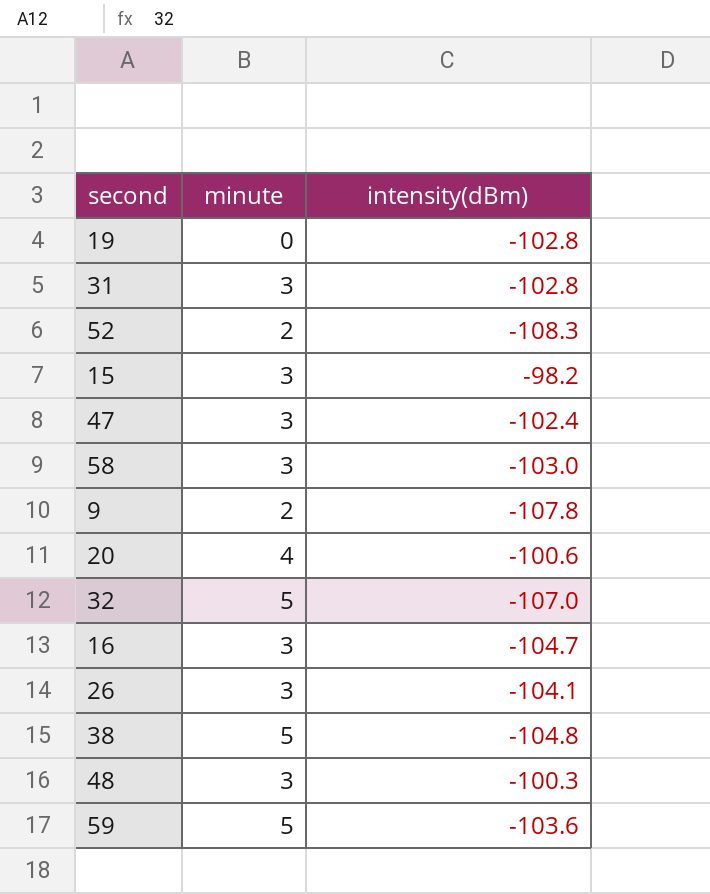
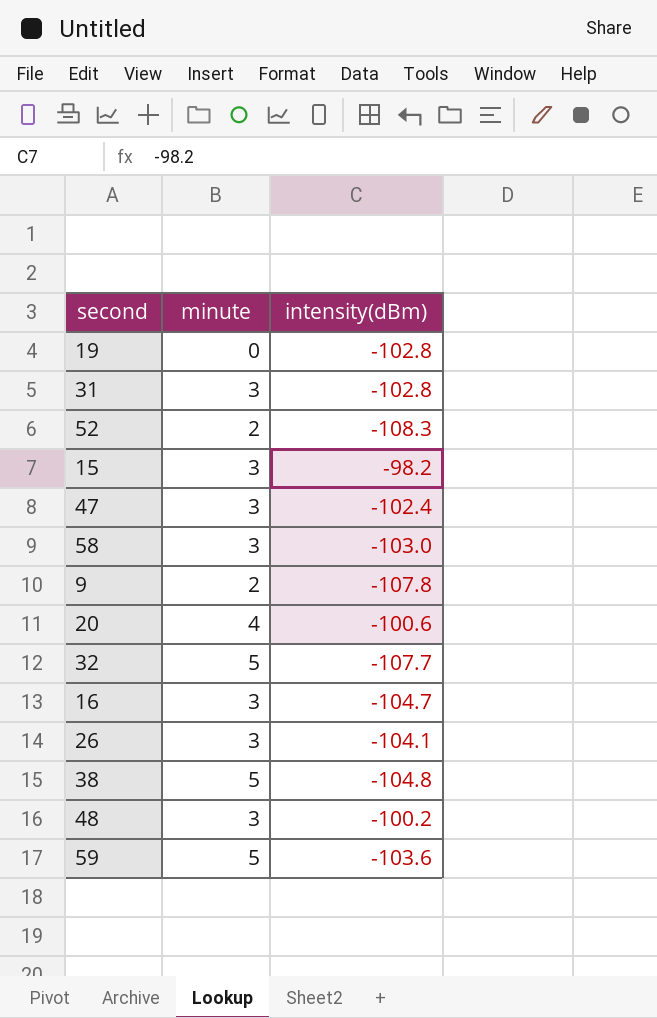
32 | intensity(dBm): -107.0 -> -107.7
48 | intensity(dBm): -100.3 -> -100.2

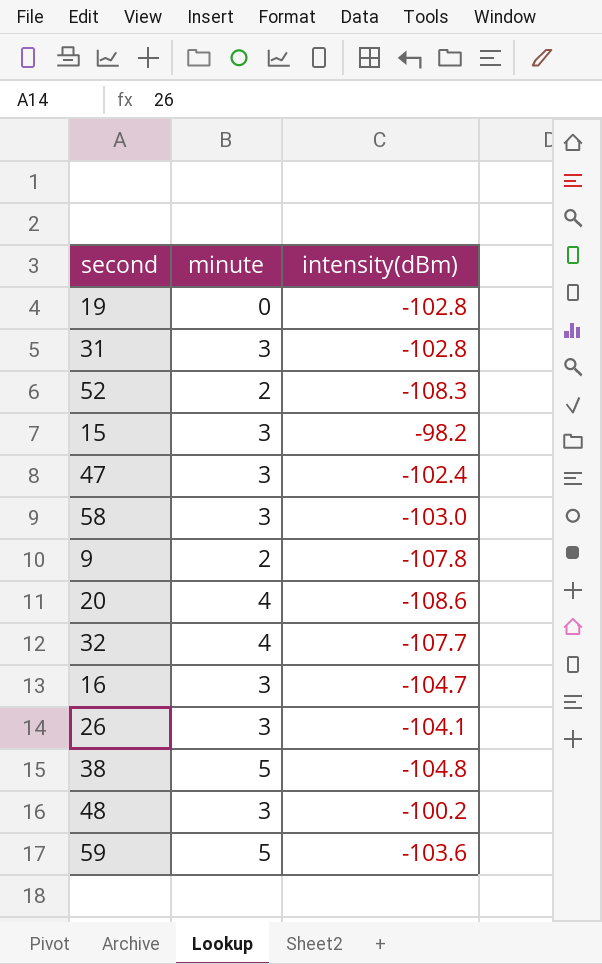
20 | intensity(dBm): -100.6 -> -108.6
32 | minute: 5 -> 4

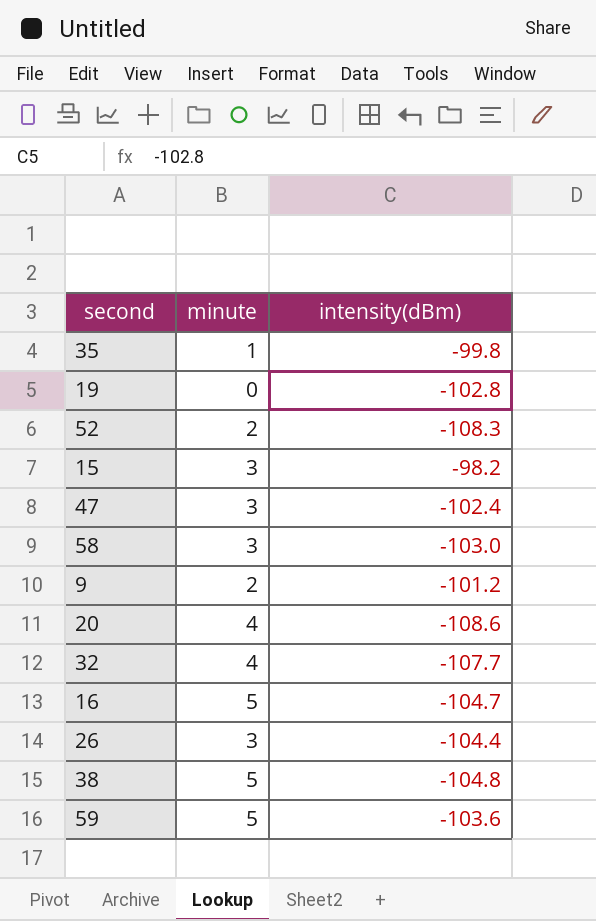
row 31: 3 | -102.8 -> none
row 48: 3 | -100.2 -> none
row 35: none -> 1 | -99.8
9 | intensity(dBm): -107.8 -> -101.2
16 | minute: 3 -> 5
26 | intensity(dBm): -104.1 -> -104.4

